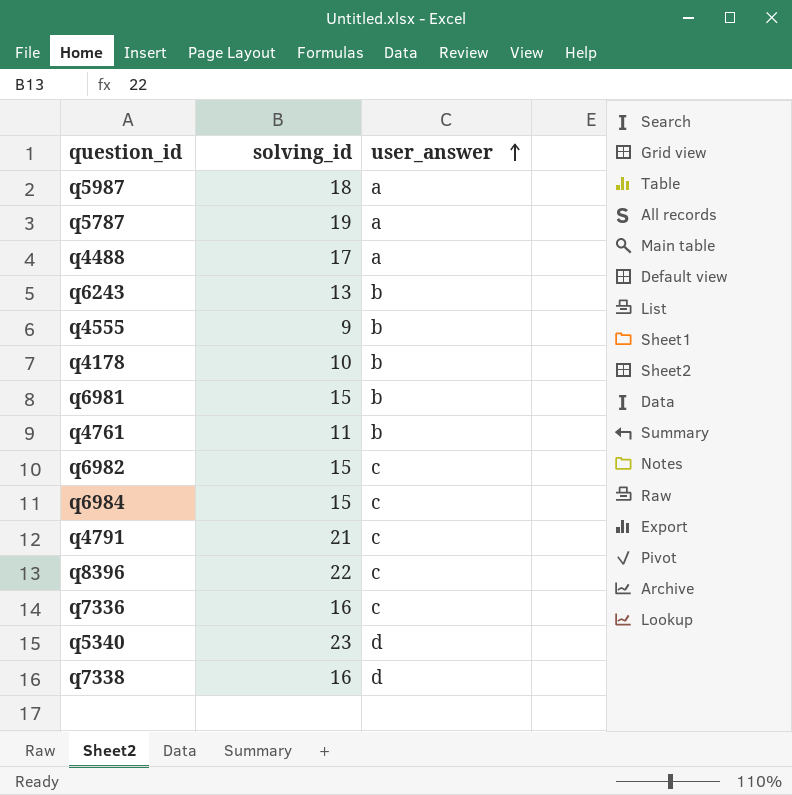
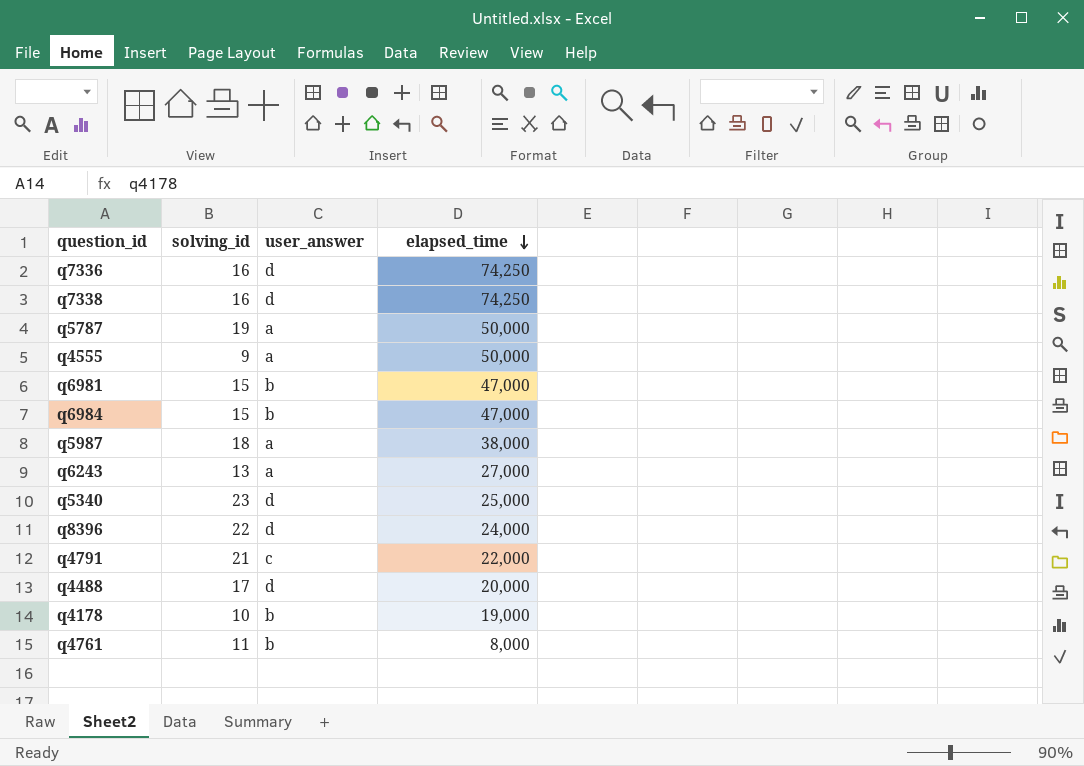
row order: user_answer ascending -> elapsed_time descending
column elapsed_time | position: none -> 4
row q6982: 15 | c -> none
q7336 | user_answer: c -> d
q4555 | user_answer: b -> a
q6984 | user_answer: c -> b
q6243 | user_answer: b -> a
q8396 | user_answer: c -> d
q4488 | user_answer: a -> d

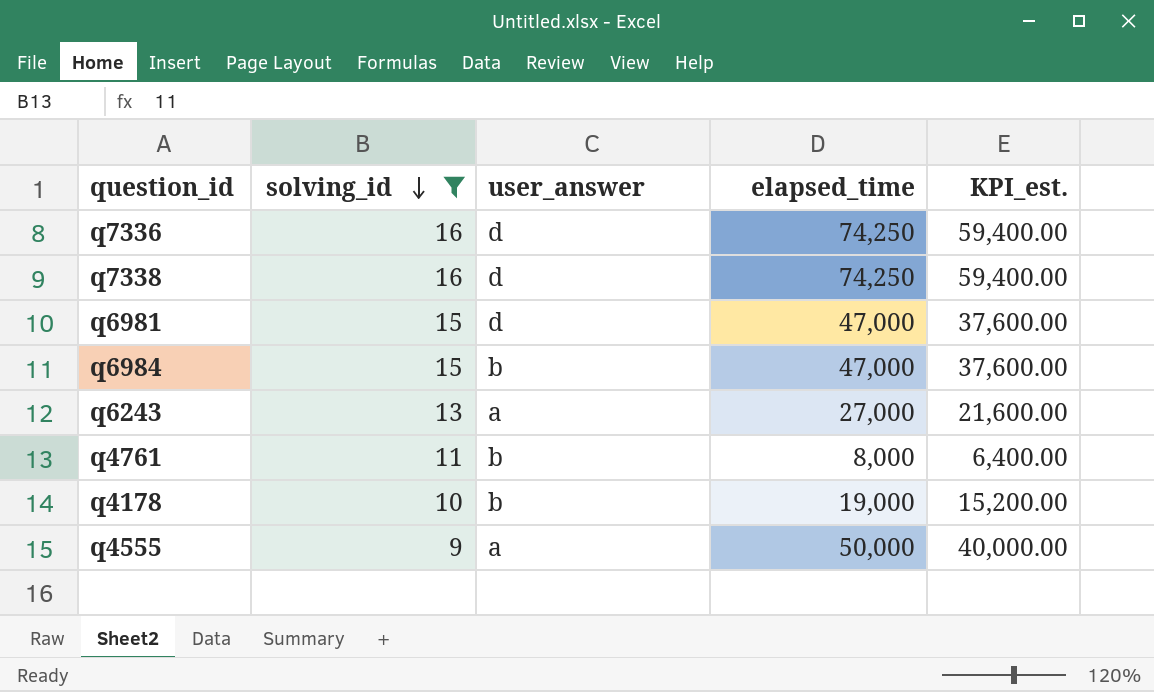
filter: none -> solving_id <= 16
row order: elapsed_time descending -> solving_id descending
column KPI_est. | formula: none -> [elapsed_time] * 0.8
q6981 | user_answer: b -> d

